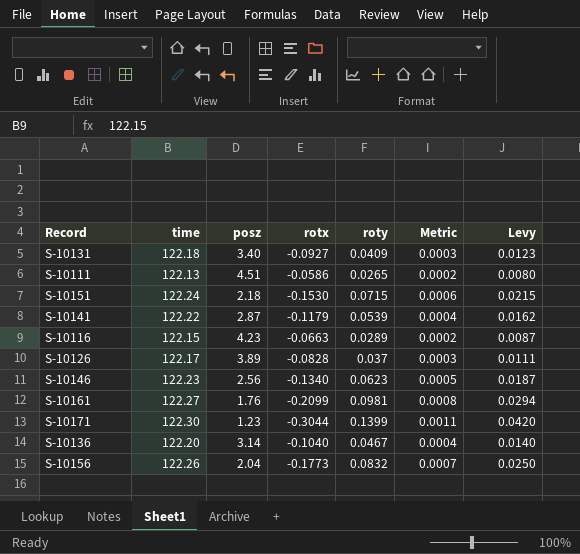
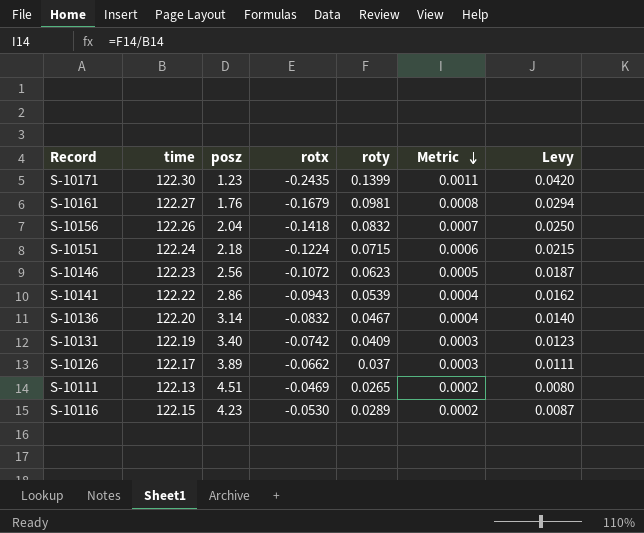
row order: none -> Metric descending
S-10171 | rotx: -0.3044 -> -0.2435
S-10161 | rotx: -0.2099 -> -0.1679
S-10156 | rotx: -0.1773 -> -0.1418
S-10151 | rotx: -0.1530 -> -0.1224
S-10146 | rotx: -0.1340 -> -0.1072
S-10141 | posz: 2.87 -> 2.86
S-10141 | rotx: -0.1179 -> -0.0943
S-10136 | rotx: -0.1040 -> -0.0832
S-10131 | time: 122.18 -> 122.19
S-10131 | rotx: -0.0927 -> -0.0742
S-10126 | rotx: -0.0828 -> -0.0662
S-10111 | rotx: -0.0586 -> -0.0469
S-10116 | rotx: -0.0663 -> -0.0530

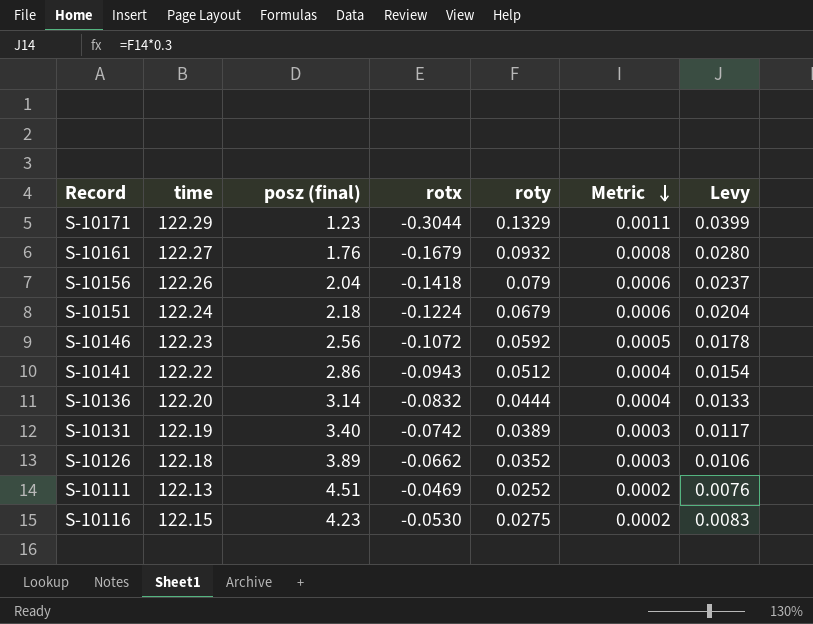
column name: posz -> posz (final)
S-10171 | time: 122.30 -> 122.29
S-10171 | rotx: -0.2435 -> -0.3044
S-10171 | roty: 0.1399 -> 0.1329
S-10171 | Levy: 0.0420 -> 0.0399
S-10161 | roty: 0.0981 -> 0.0932
S-10161 | Levy: 0.0294 -> 0.0280
S-10156 | roty: 0.0832 -> 0.079
S-10156 | Metric: 0.0007 -> 0.0006
S-10156 | Levy: 0.0250 -> 0.0237
S-10151 | roty: 0.0715 -> 0.0679
S-10151 | Levy: 0.0215 -> 0.0204
S-10146 | roty: 0.0623 -> 0.0592
S-10146 | Levy: 0.0187 -> 0.0178
S-10141 | roty: 0.0539 -> 0.0512
S-10141 | Levy: 0.0162 -> 0.0154
S-10136 | roty: 0.0467 -> 0.0444
S-10136 | Levy: 0.0140 -> 0.0133
S-10131 | roty: 0.0409 -> 0.0389
S-10131 | Levy: 0.0123 -> 0.0117
S-10126 | time: 122.17 -> 122.18
S-10126 | roty: 0.037 -> 0.0352
S-10126 | Levy: 0.0111 -> 0.0106
S-10111 | roty: 0.0265 -> 0.0252
S-10111 | Levy: 0.0080 -> 0.0076
S-10116 | roty: 0.0289 -> 0.0275
S-10116 | Levy: 0.0087 -> 0.0083

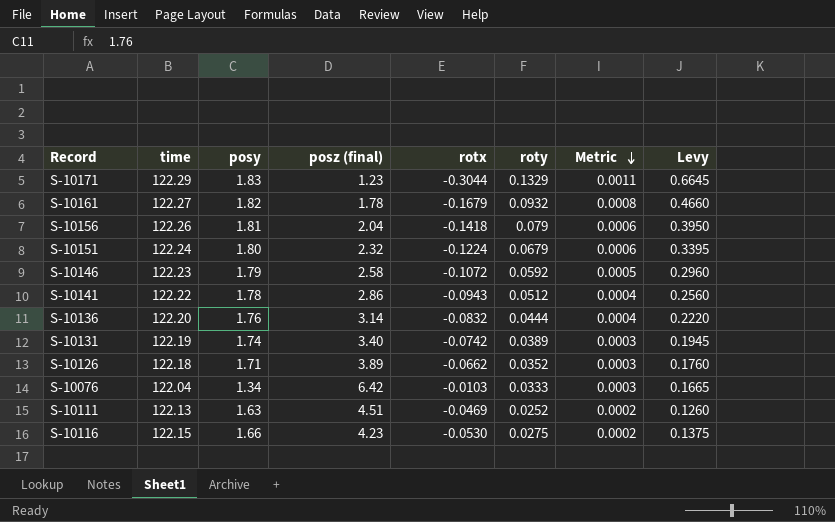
column posy | position: none -> 3
column Levy | formula: [roty] * 0.3 -> [roty] * 5
S-10161 | posz (final): 1.76 -> 1.78
S-10151 | posz (final): 2.18 -> 2.32
S-10146 | posz (final): 2.56 -> 2.58
row S-10076: none -> 122.04 | 1.34 | 6.42 | -0.0103 | 0.0333 | 0.0003 | 0.1665

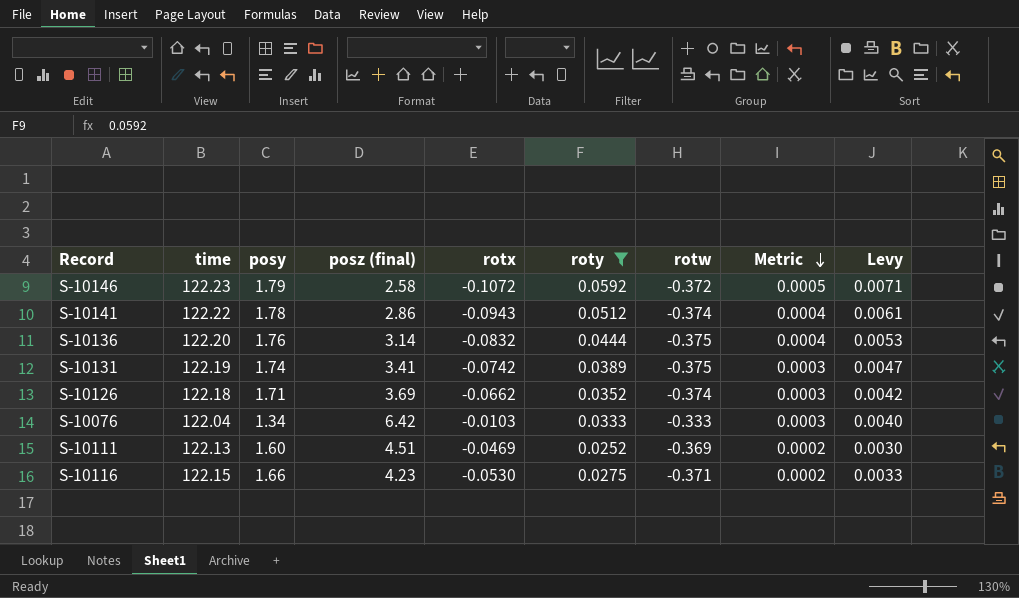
filter: none -> roty <= 0.0592
column rotw | position: none -> 7
column Levy | formula: [roty] * 5 -> [roty] * 0.12
S-10131 | posz (final): 3.40 -> 3.41
S-10126 | posz (final): 3.89 -> 3.69
S-10111 | posy: 1.63 -> 1.60

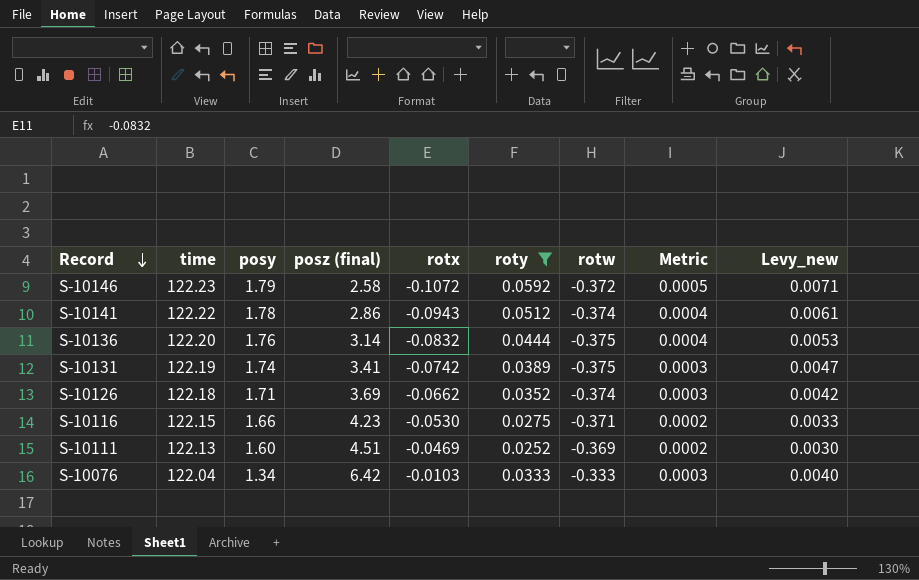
row order: Metric descending -> Record descending
column name: Levy -> Levy_new

